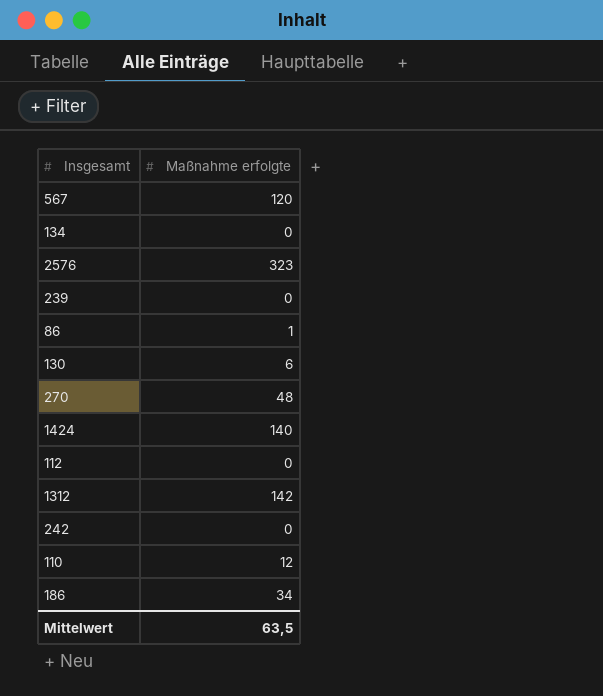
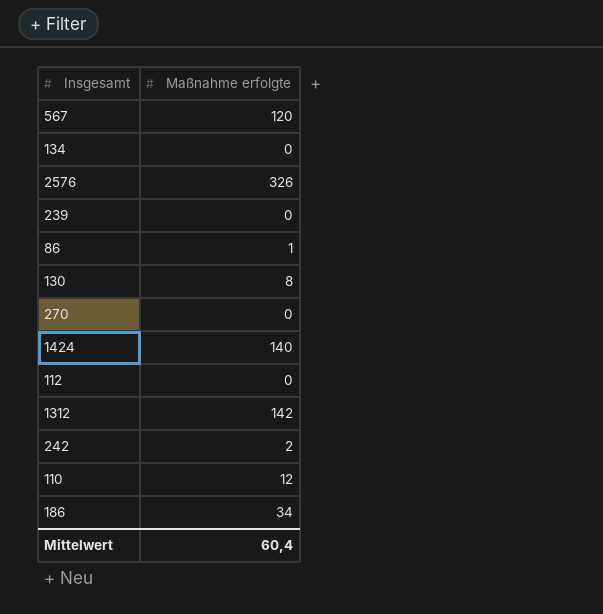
2576 | Maßnahme erfolgte: 323 -> 326
130 | Maßnahme erfolgte: 6 -> 8
270 | Maßnahme erfolgte: 48 -> 0
242 | Maßnahme erfolgte: 0 -> 2
Mittelwert | Maßnahme erfolgte: 63,5 -> 60,4

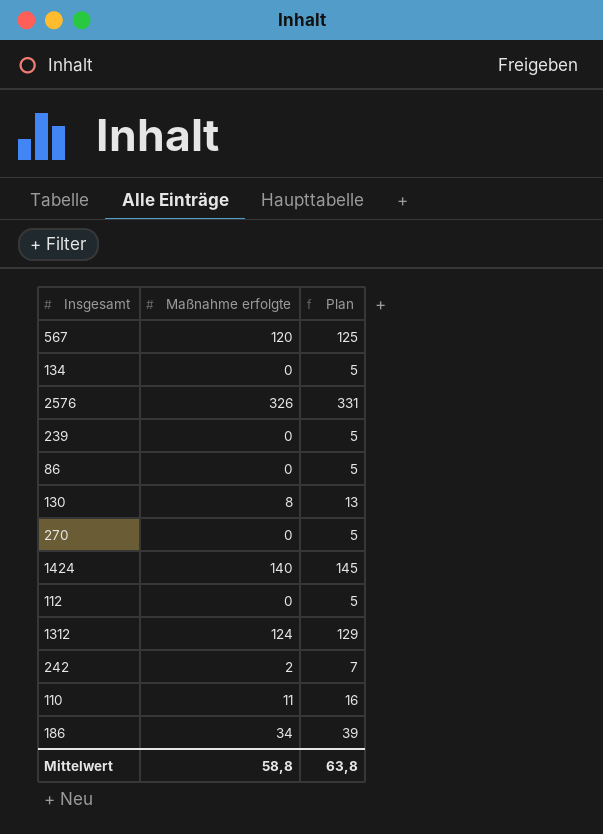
column Plan | formula: none -> [Maßnahme erfolgte] + 5
86 | Maßnahme erfolgte: 1 -> 0
1312 | Maßnahme erfolgte: 142 -> 124
110 | Maßnahme erfolgte: 12 -> 11
Mittelwert | Maßnahme erfolgte: 60,4 -> 58,8

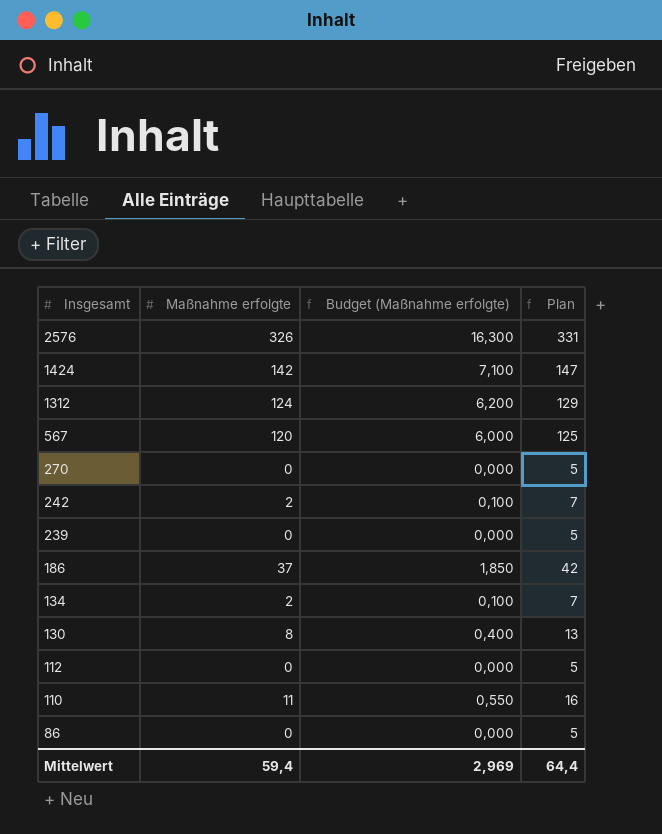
row order: none -> Insgesamt descending
column Budget (Maßnahme erfolgte) | formula: none -> [Maßnahme erfolgte] * 0,05
1424 | Maßnahme erfolgte: 140 -> 142
1424 | Plan: 145 -> 147
186 | Maßnahme erfolgte: 34 -> 37
186 | Plan: 39 -> 42
134 | Maßnahme erfolgte: 0 -> 2
134 | Plan: 5 -> 7
Mittelwert | Maßnahme erfolgte: 58,8 -> 59,4
Mittelwert | Plan: 63,8 -> 64,4

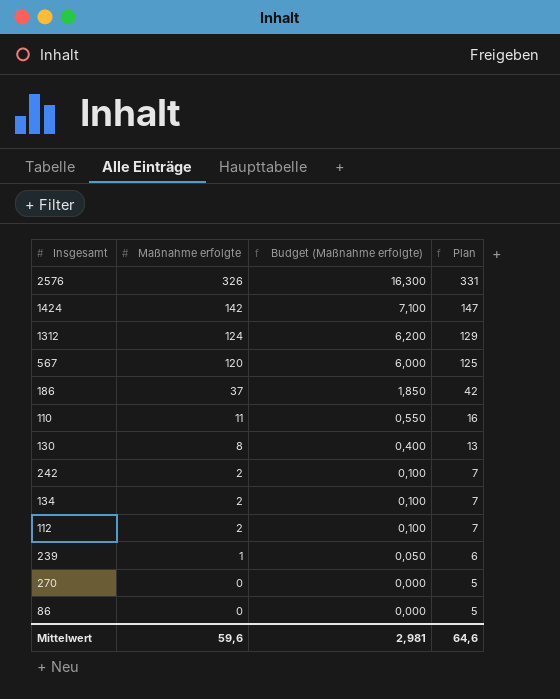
row order: Insgesamt descending -> Maßnahme erfolgte descending
112 | Maßnahme erfolgte: 0 -> 2
112 | Budget (Maßnahme erfolgte): 0,000 -> 0,100
112 | Plan: 5 -> 7
239 | Maßnahme erfolgte: 0 -> 1
239 | Budget (Maßnahme erfolgte): 0,000 -> 0,050
239 | Plan: 5 -> 6
Mittelwert | Maßnahme erfolgte: 59,4 -> 59,6
Mittelwert | Budget (Maßnahme erfolgte): 2,969 -> 2,981
Mittelwert | Plan: 64,4 -> 64,6

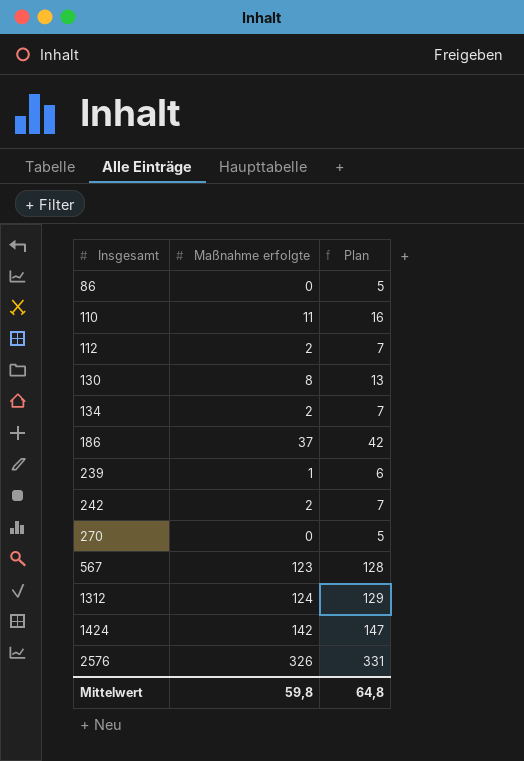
row order: Maßnahme erfolgte descending -> Insgesamt ascending
column Budget (Maßnahme erfolgte) | formula: [Maßnahme erfolgte] * 0,05 -> none
567 | Maßnahme erfolgte: 120 -> 123
567 | Plan: 125 -> 128
Mittelwert | Maßnahme erfolgte: 59,6 -> 59,8
Mittelwert | Plan: 64,6 -> 64,8

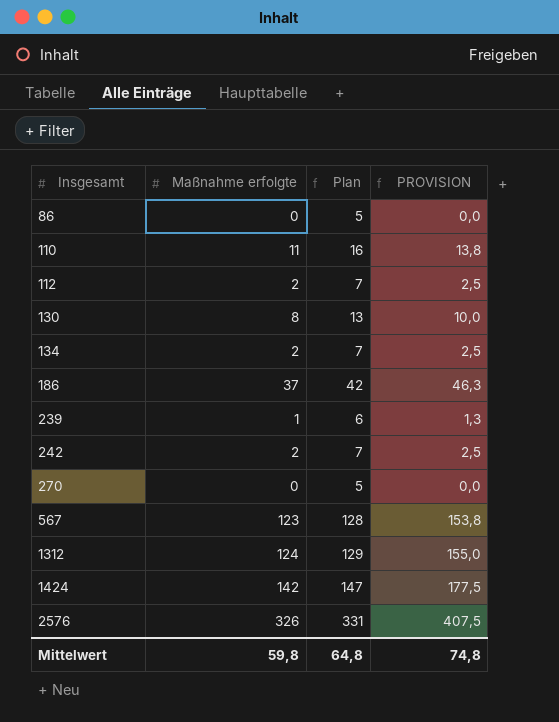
column PROVISION | formula: none -> [Maßnahme erfolgte] * 1,25

